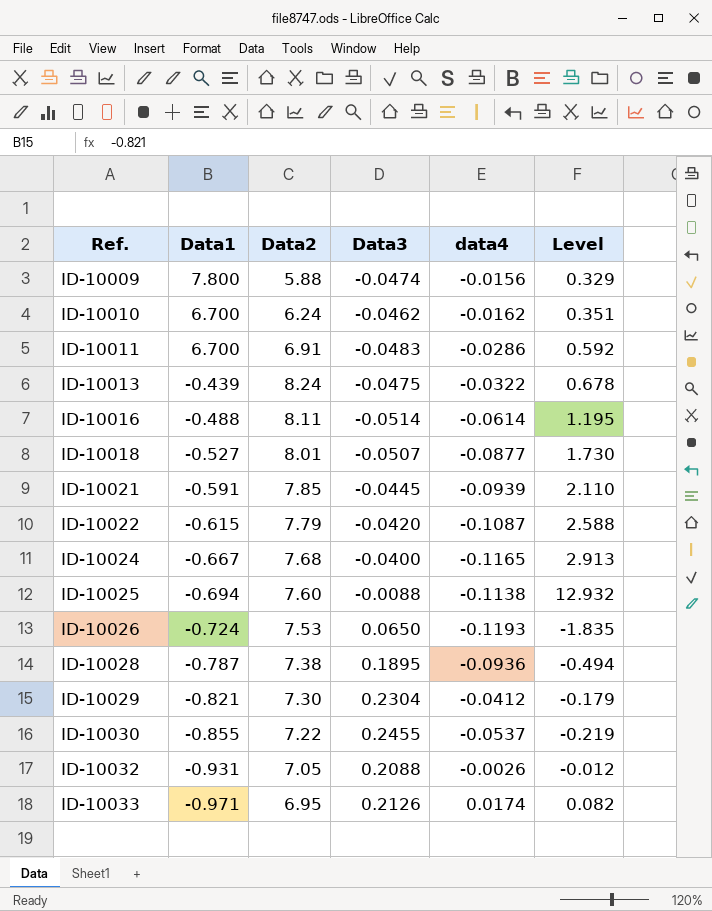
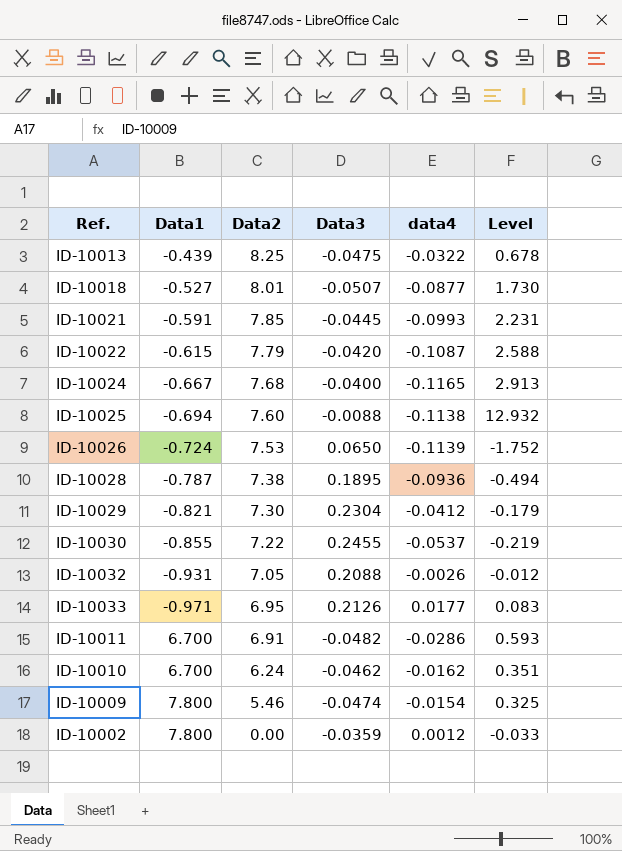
row order: Ref. ascending -> Data2 descending
row ID-10016: -0.488 | 8.11 | -0.0514 | -0.0614 | 1.195 -> none
ID-10013 | Data2: 8.24 -> 8.25
ID-10021 | data4: -0.0939 -> -0.0993
ID-10021 | Level: 2.110 -> 2.231
ID-10026 | data4: -0.1193 -> -0.1139
ID-10026 | Level: -1.835 -> -1.752
ID-10033 | data4: 0.0174 -> 0.0177
ID-10033 | Level: 0.082 -> 0.083
ID-10011 | Data3: -0.0483 -> -0.0482
ID-10011 | Level: 0.592 -> 0.593
ID-10009 | Data2: 5.88 -> 5.46
ID-10009 | data4: -0.0156 -> -0.0154
ID-10009 | Level: 0.329 -> 0.325
row ID-10002: none -> 7.800 | 0.00 | -0.0359 | 0.0012 | -0.033

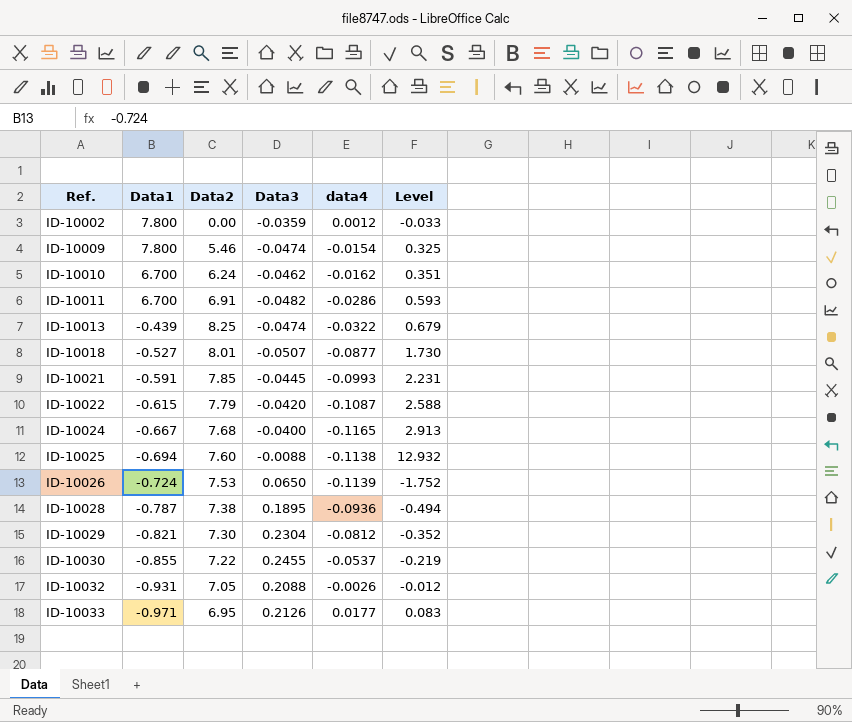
row order: Data2 descending -> Ref. ascending
ID-10013 | Data3: -0.0475 -> -0.0474
ID-10013 | Level: 0.678 -> 0.679
ID-10029 | data4: -0.0412 -> -0.0812
ID-10029 | Level: -0.179 -> -0.352

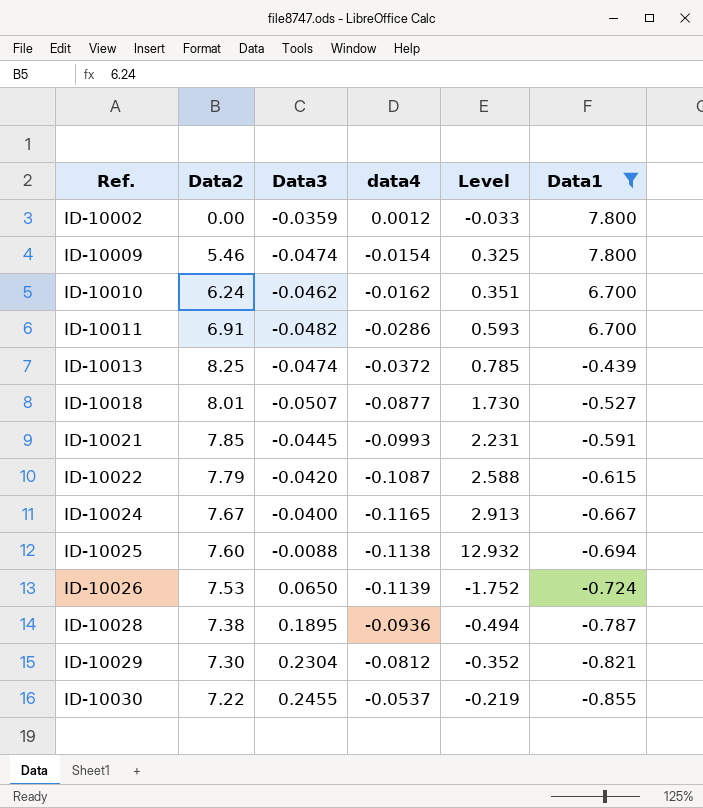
filter: none -> Data1 >= -0.855
column Data1 | position: 2 -> 6
ID-10013 | data4: -0.0322 -> -0.0372
ID-10013 | Level: 0.679 -> 0.785
ID-10024 | Data2: 7.68 -> 7.67

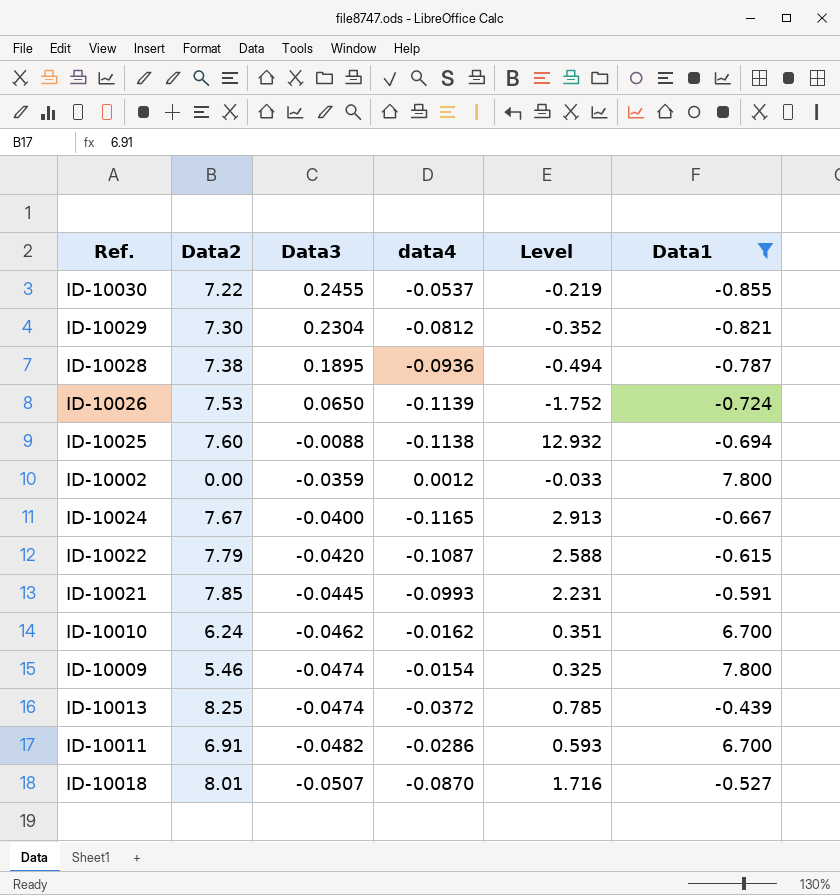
row order: Ref. ascending -> Data3 descending
ID-10018 | data4: -0.0877 -> -0.0870
ID-10018 | Level: 1.730 -> 1.716

